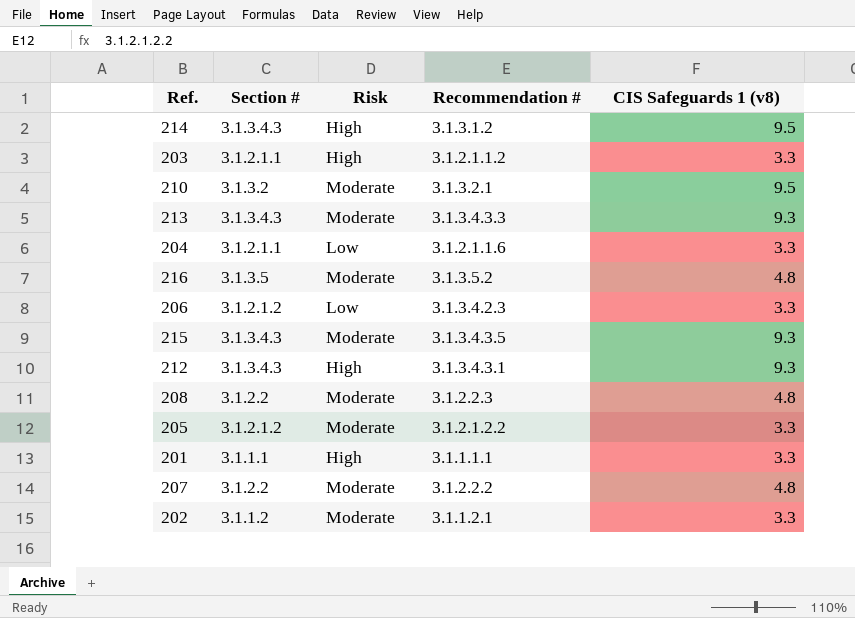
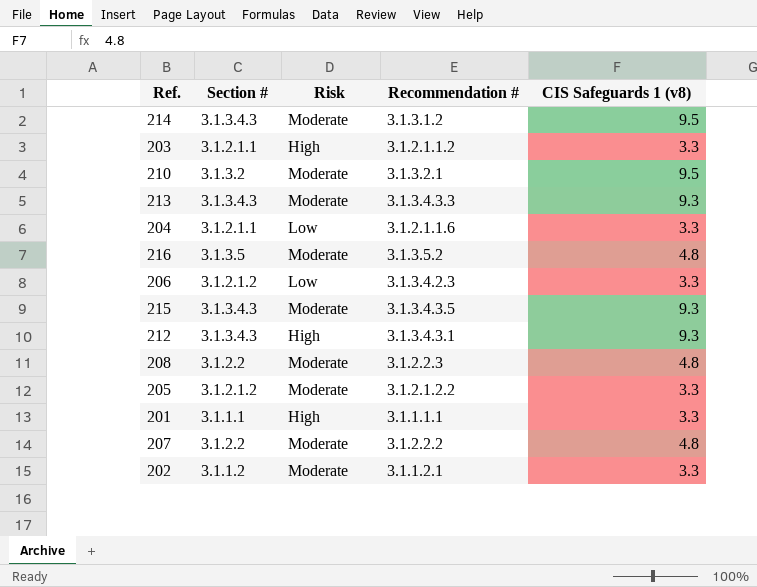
214 | Risk: High -> Moderate

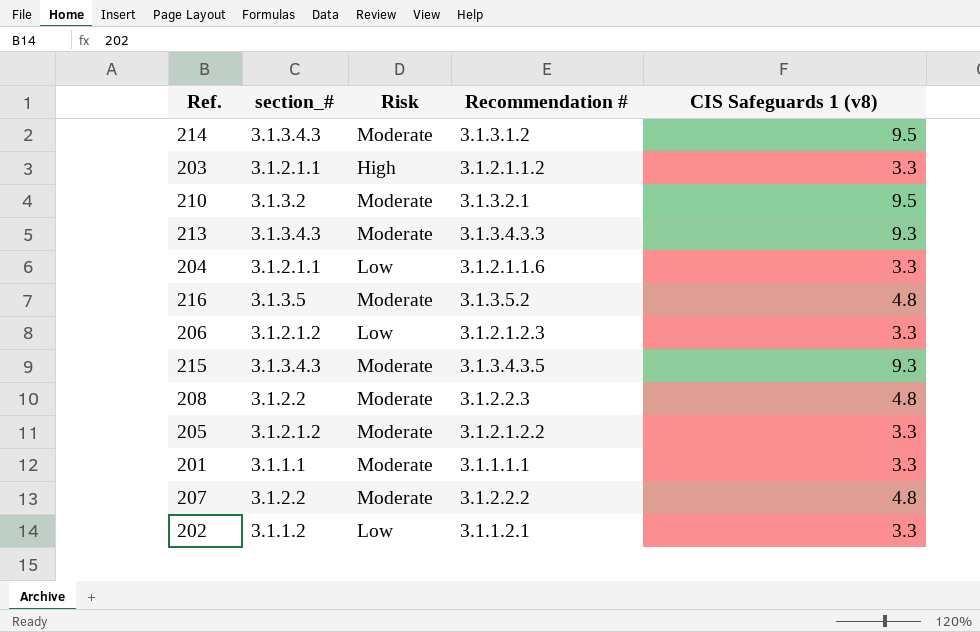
column name: Section # -> section_#
row 212: 3.1.3.4.3 | High | 3.1.3.4.3.1 | 9.3 -> none
206 | Recommendation #: 3.1.3.4.2.3 -> 3.1.2.1.2.3
201 | Risk: High -> Moderate
202 | Risk: Moderate -> Low

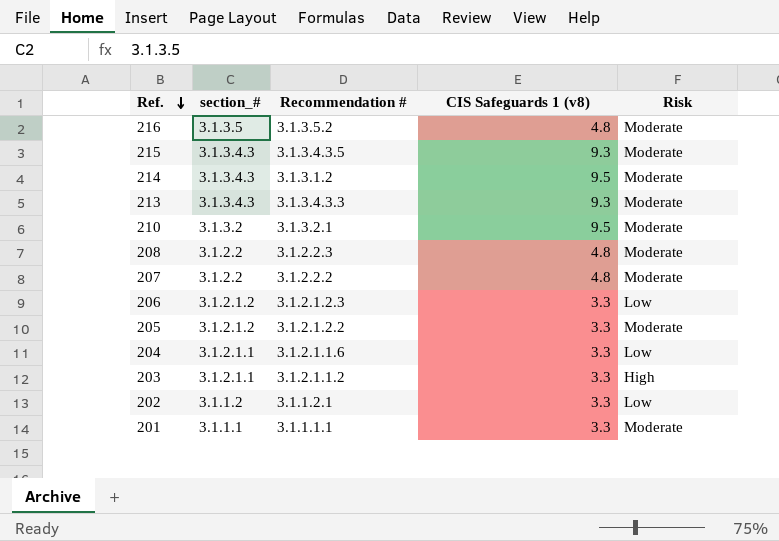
row order: none -> Ref. descending
column Risk | position: 3 -> 5

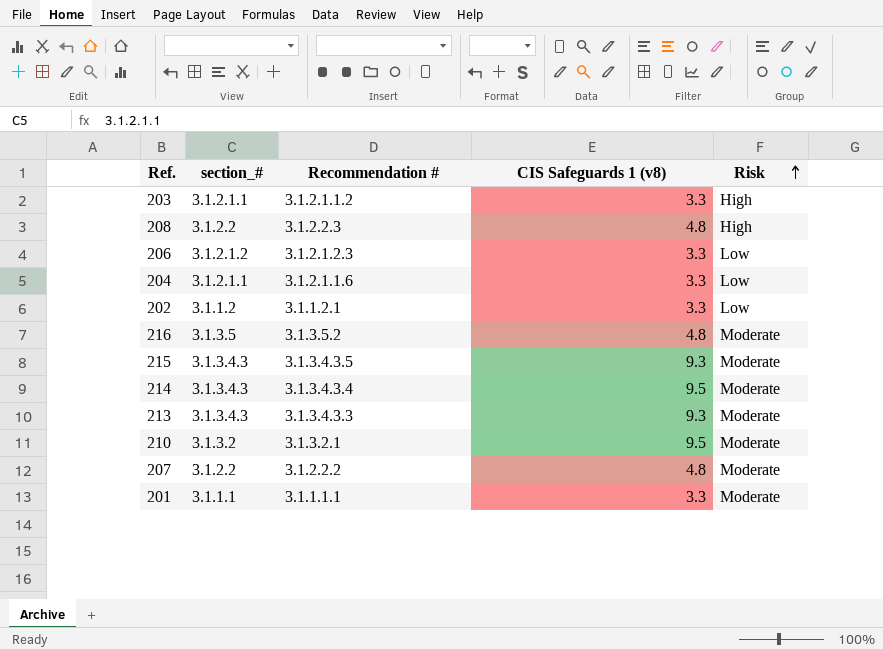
row order: Ref. descending -> Risk ascending
row 205: 3.1.2.1.2 | 3.1.2.1.2.2 | 3.3 | Moderate -> none
208 | Risk: Moderate -> High
214 | Recommendation #: 3.1.3.1.2 -> 3.1.3.4.3.4

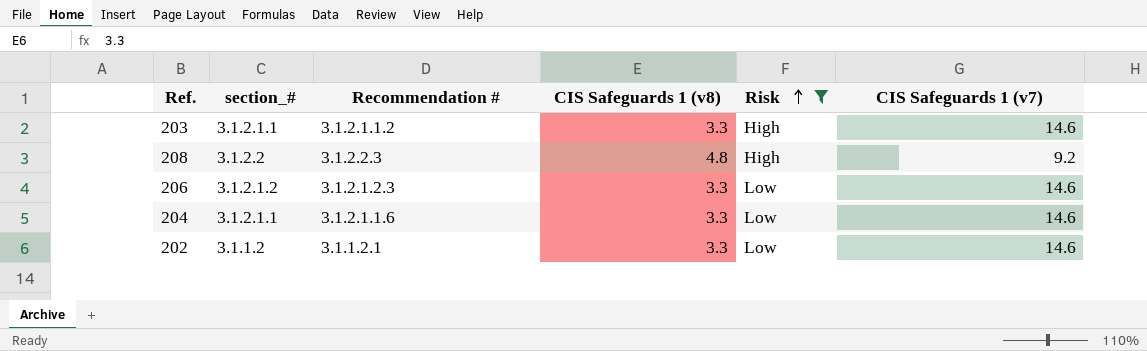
filter: none -> Risk != Moderate
column CIS Safeguards 1 (v7) | position: none -> 6

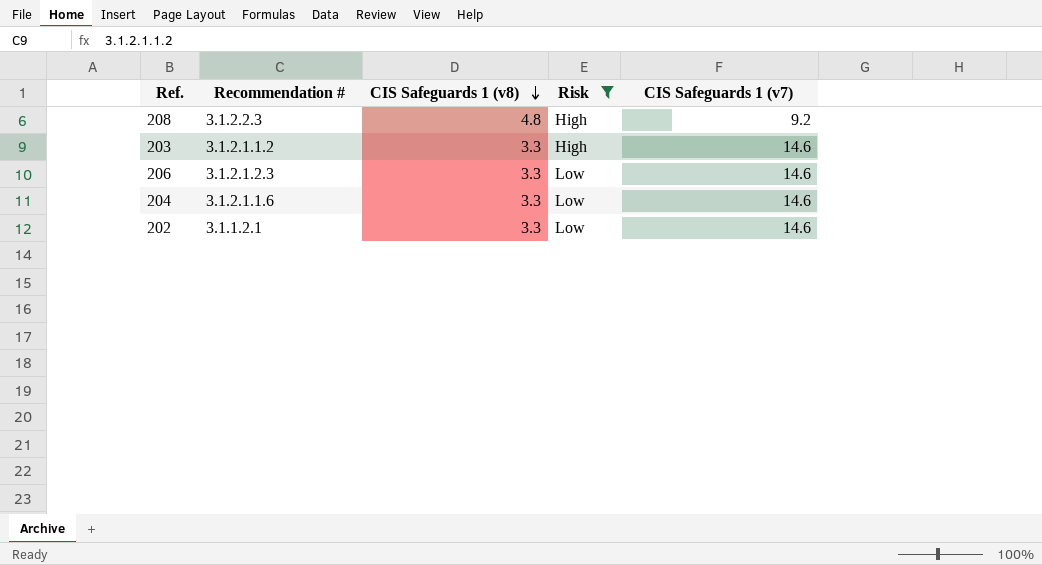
row order: Risk ascending -> CIS Safeguards 1 (v8) descending
column section_# | position: 2 -> none

